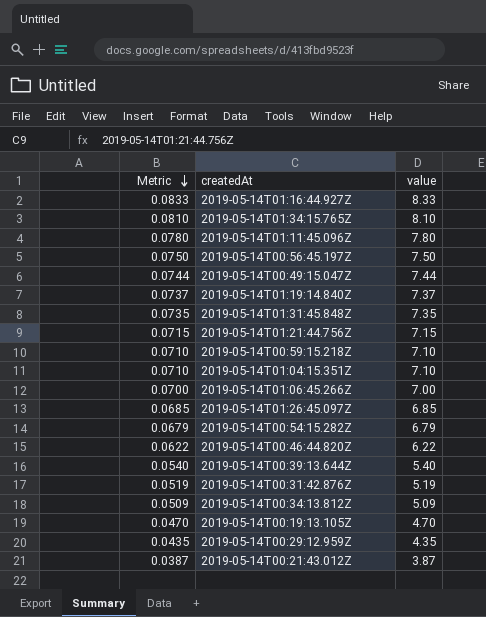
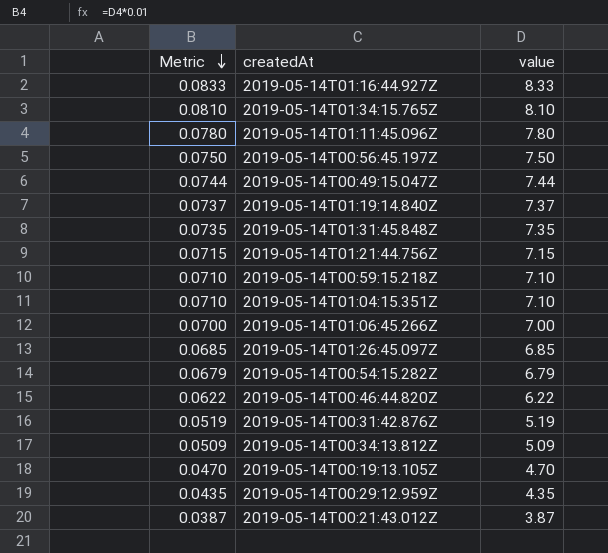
row 2019-05-14T00:39:13.644Z: 0.0540 | 5.40 -> none

